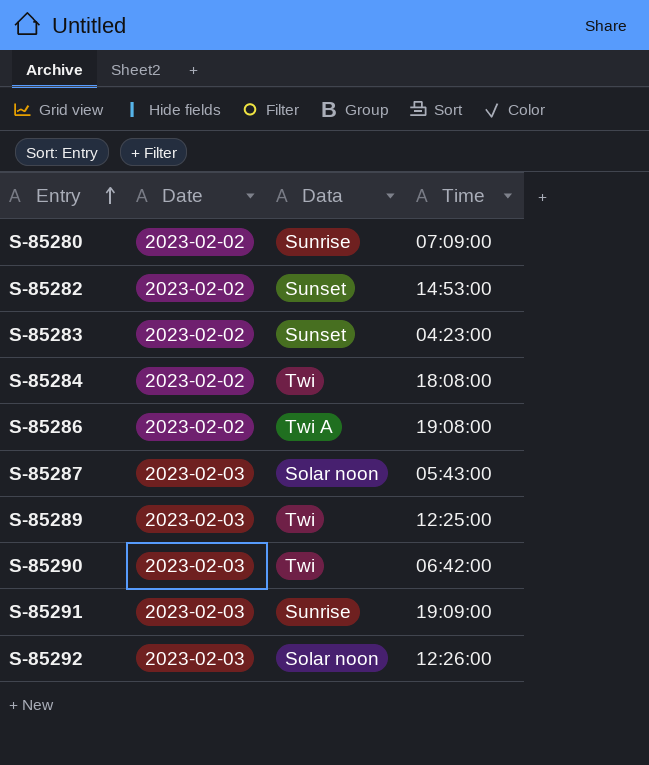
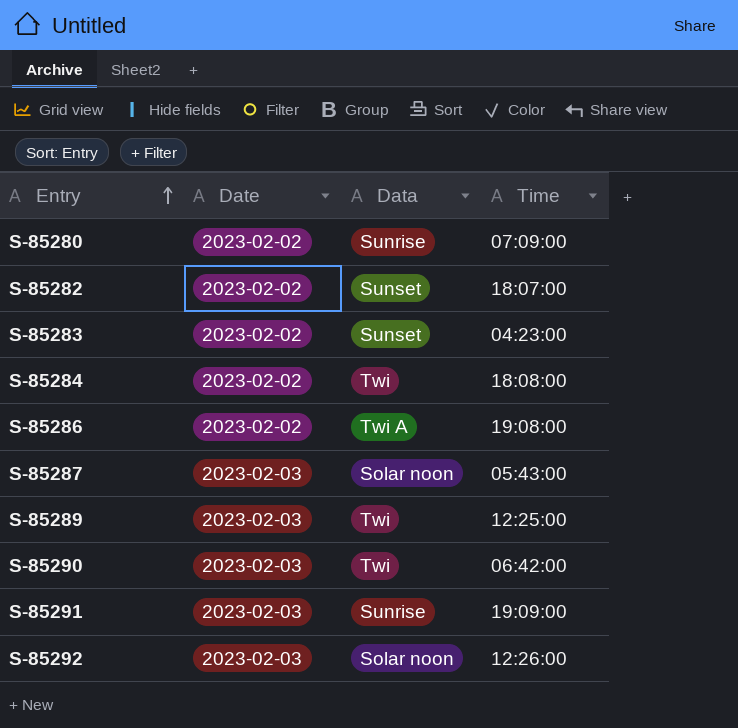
S-85282 | Time: 14:53:00 -> 18:07:00

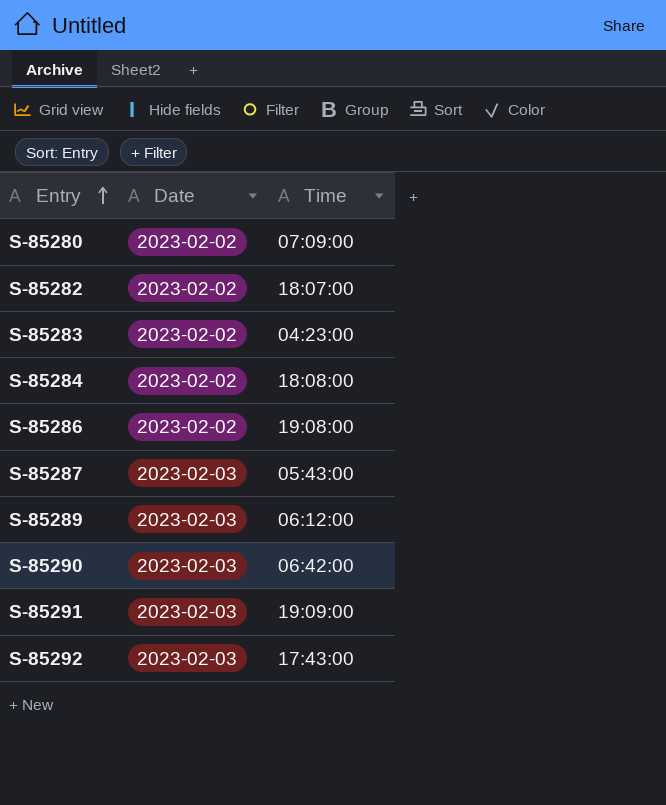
column Data | position: 3 -> none
S-85289 | Time: 12:25:00 -> 06:12:00
S-85292 | Time: 12:26:00 -> 17:43:00

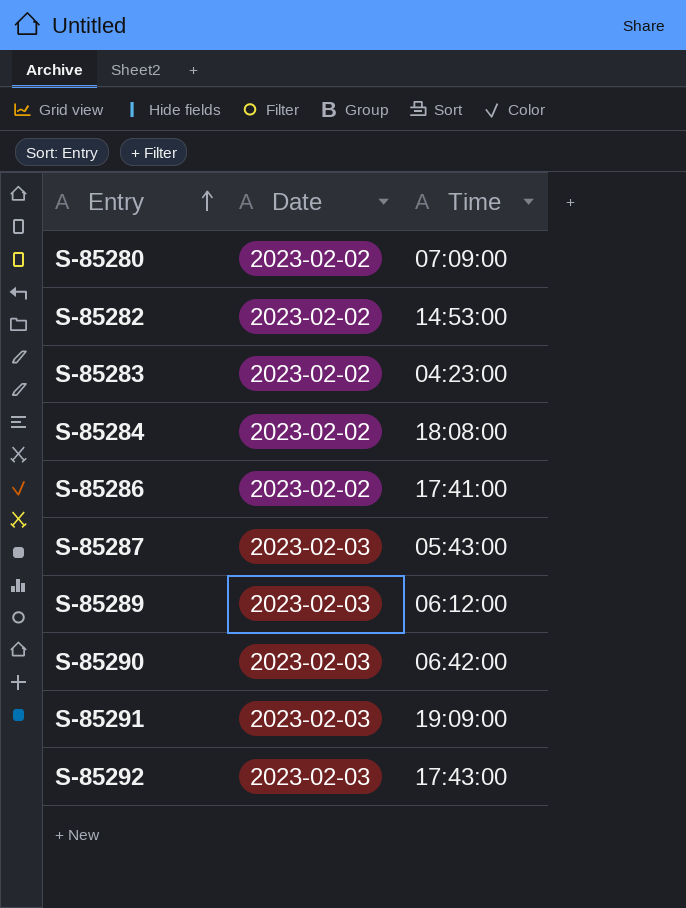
S-85282 | Time: 18:07:00 -> 14:53:00
S-85286 | Time: 19:08:00 -> 17:41:00

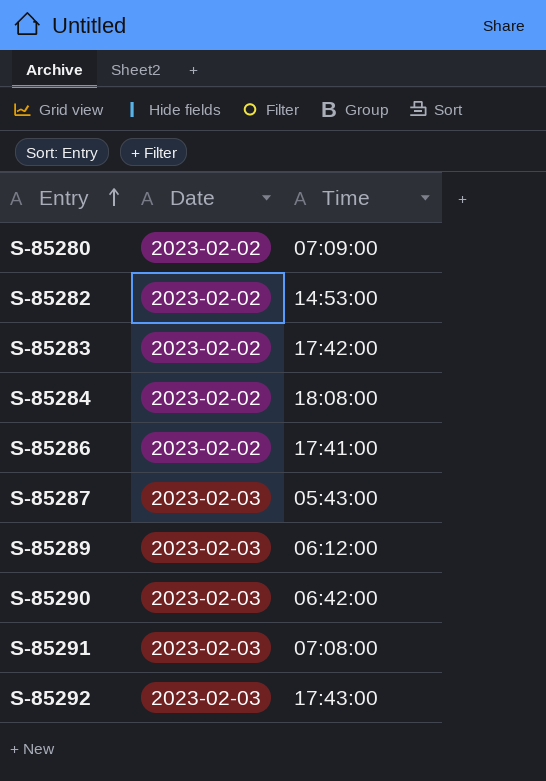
S-85283 | Time: 04:23:00 -> 17:42:00
S-85291 | Time: 19:09:00 -> 07:08:00

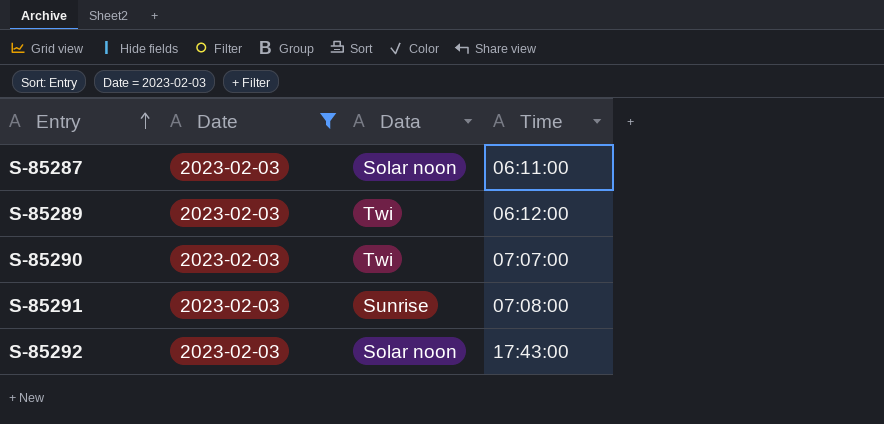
filter: none -> Date = 2023-02-03
column Data | position: none -> 3
S-85287 | Time: 05:43:00 -> 06:11:00
S-85290 | Time: 06:42:00 -> 07:07:00

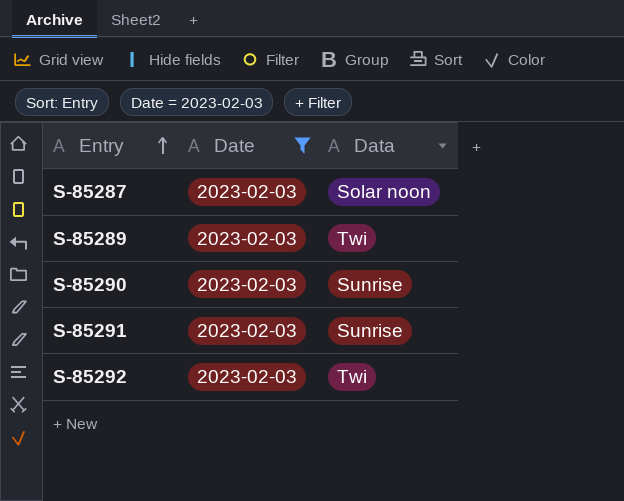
column Time | position: 4 -> none
S-85290 | Data: Twi -> Sunrise
S-85292 | Data: Solar noon -> Twi

